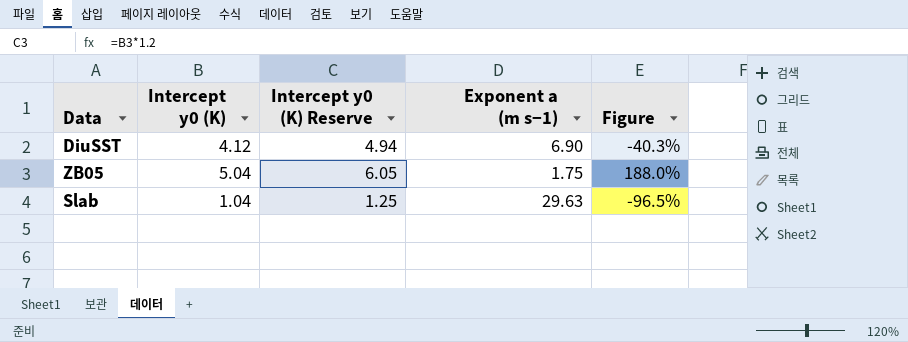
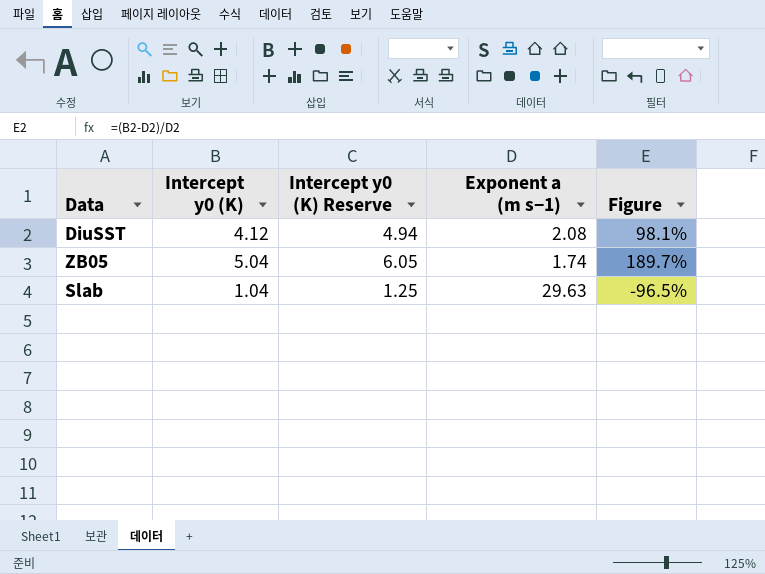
DiuSST | Exponent a (m s−1): 6.90 -> 2.08
DiuSST | Figure: -40.3% -> 98.1%
ZB05 | Exponent a (m s−1): 1.75 -> 1.74
ZB05 | Figure: 188.0% -> 189.7%

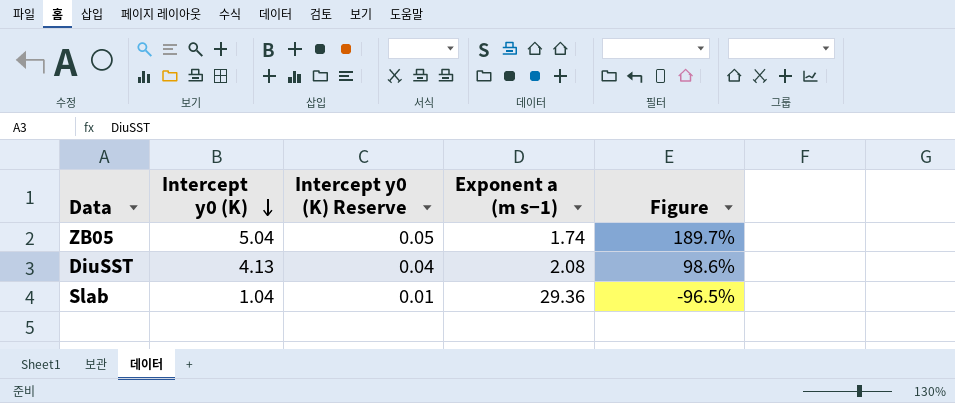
row order: none -> Intercept y0 (K) descending
column Intercept y0 (K) Reserve | formula: [Intercept y0 (K)] * 1.2 -> [Intercept y0 (K)] * 0.01
DiuSST | Intercept y0 (K): 4.12 -> 4.13
DiuSST | Figure: 98.1% -> 98.6%
Slab | Exponent a (m s−1): 29.63 -> 29.36

